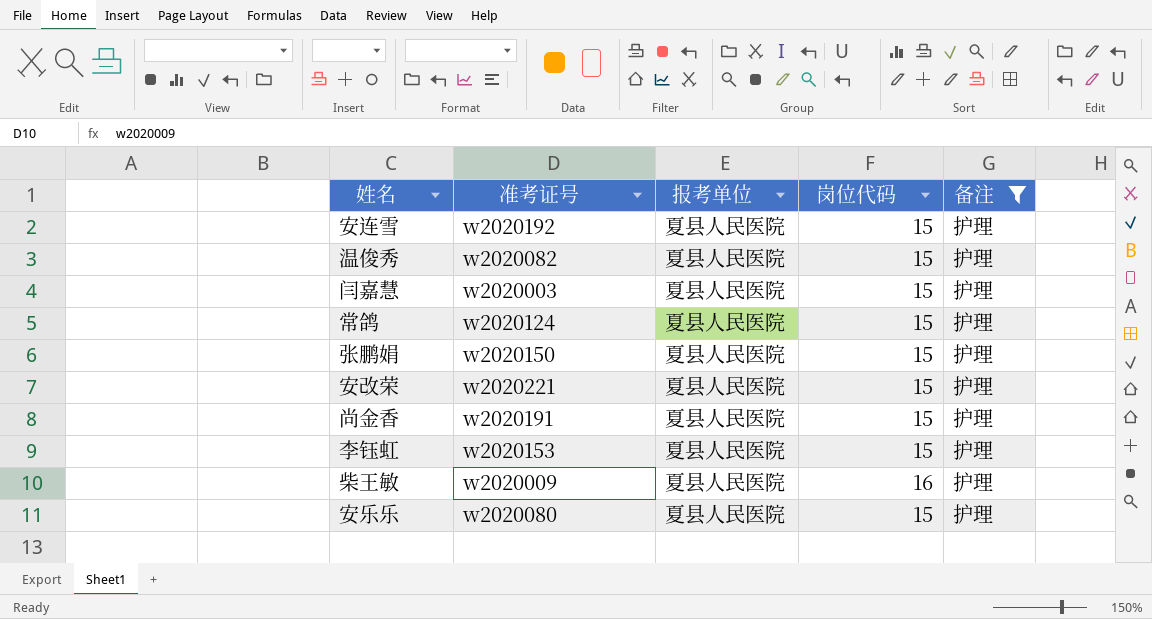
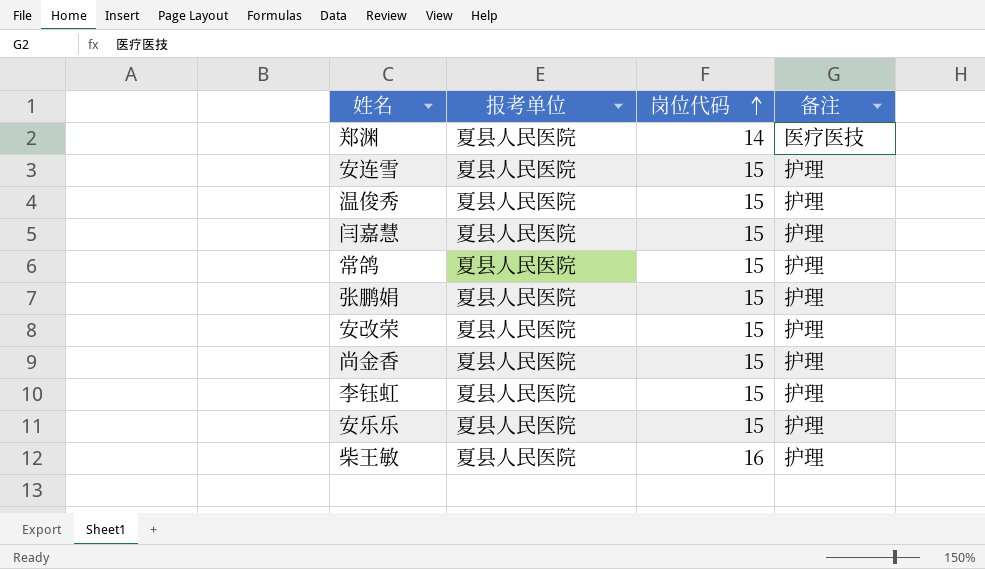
filter: 备注 = 护理 -> none
row order: none -> 岗位代码 ascending
column 准考证号 | position: 2 -> none

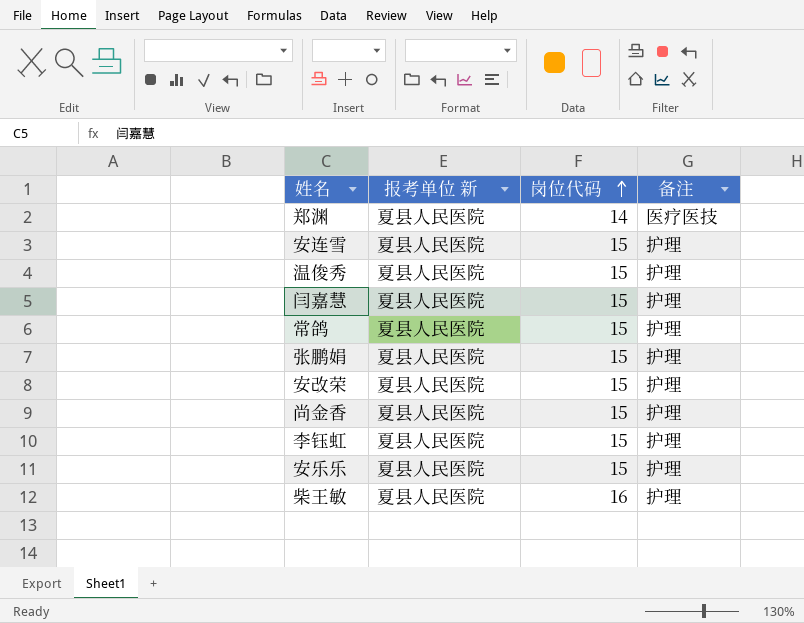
column name: 报考单位 -> 报考单位 新

